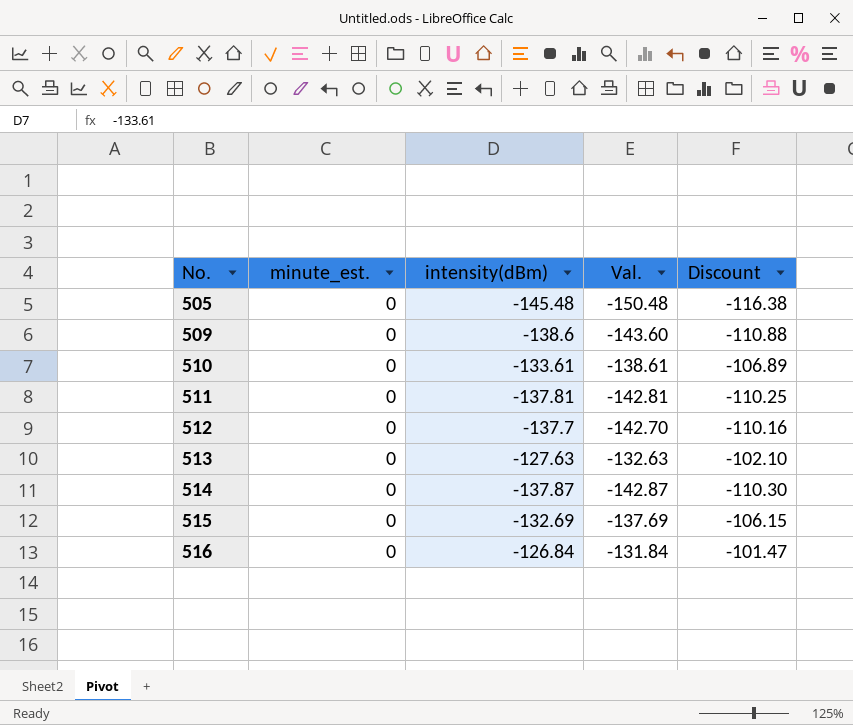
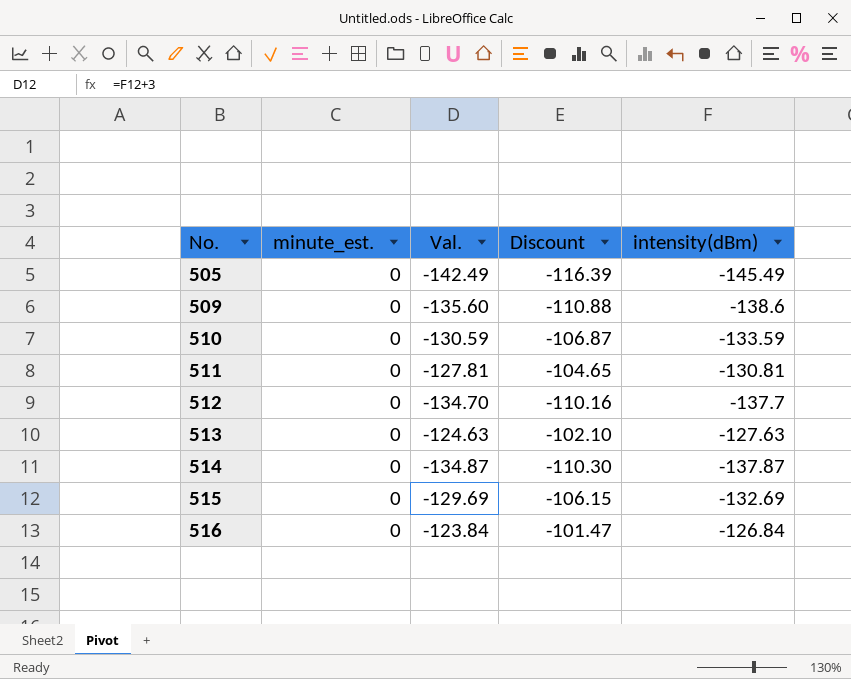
column Val. | formula: [intensity(dBm)] - 5 -> [intensity(dBm)] + 3
column intensity(dBm) | position: 3 -> 5
505 | Discount: -116.38 -> -116.39
505 | intensity(dBm): -145.48 -> -145.49
510 | Discount: -106.89 -> -106.87
510 | intensity(dBm): -133.61 -> -133.59
511 | Discount: -110.25 -> -104.65
511 | intensity(dBm): -137.81 -> -130.81

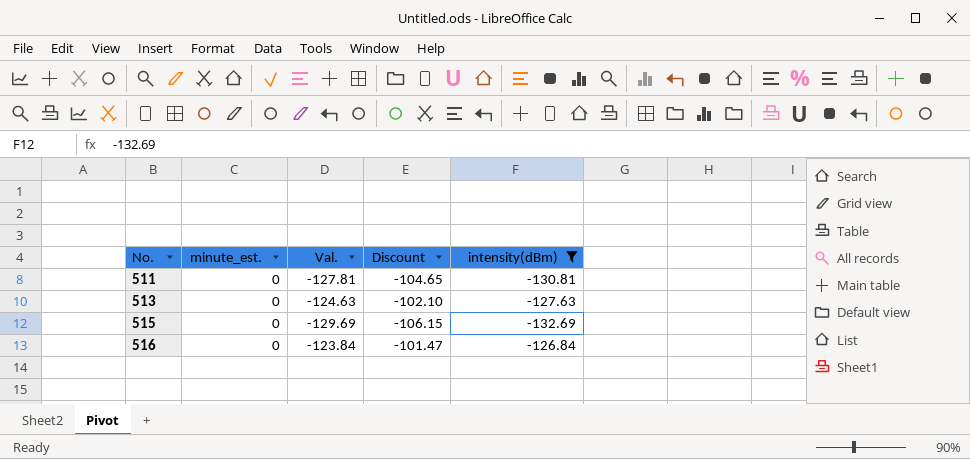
filter: none -> intensity(dBm) >= -132.69

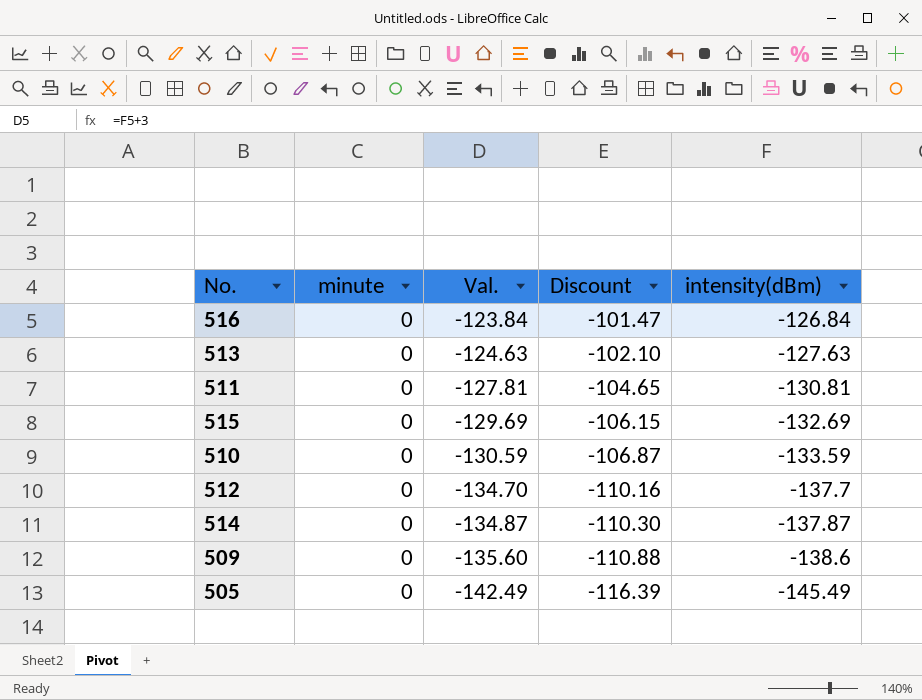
filter: intensity(dBm) >= -132.69 -> none
row order: No. ascending -> Val. descending
column name: minute_est. -> minute

